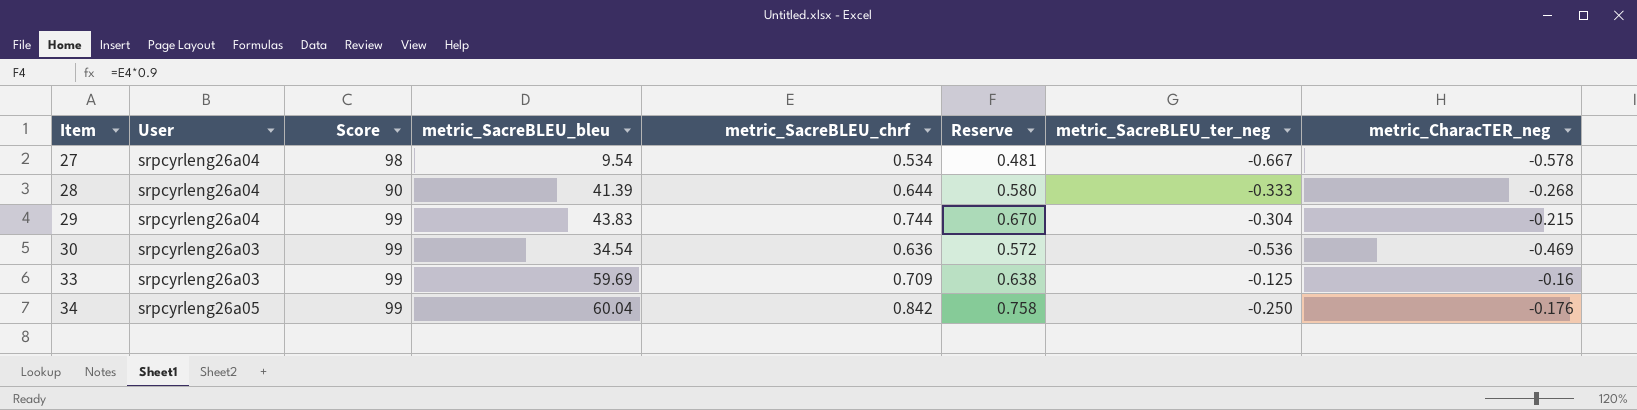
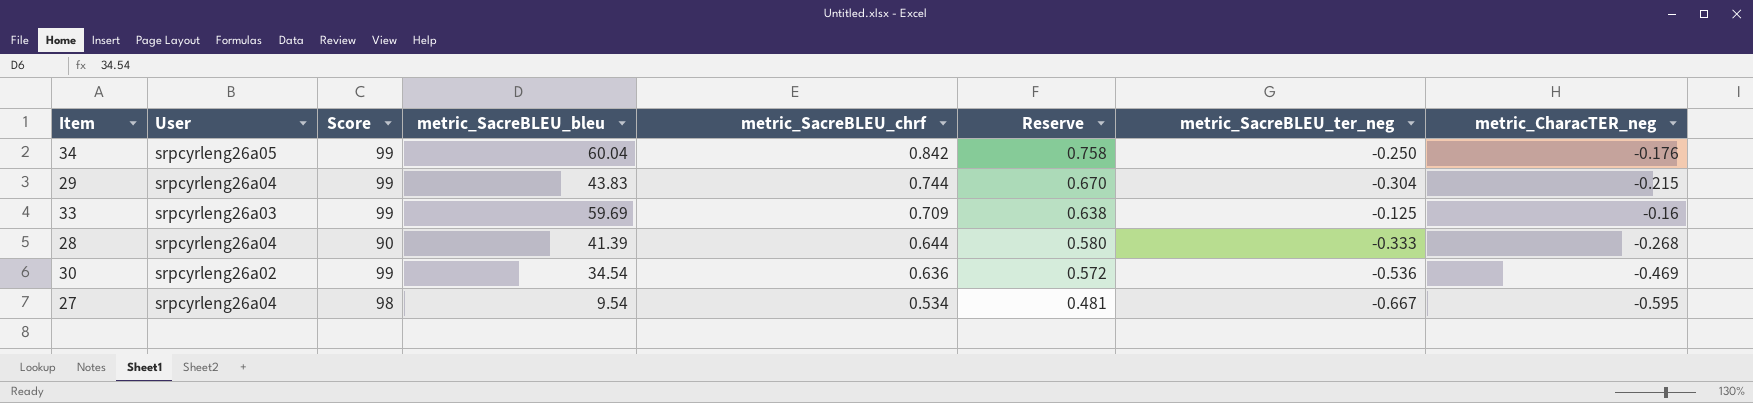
row order: Item ascending -> metric_SacreBLEU_chrf descending
30 | User: srpcyrleng26a03 -> srpcyrleng26a02
27 | metric_CharacTER_neg: -0.578 -> -0.595

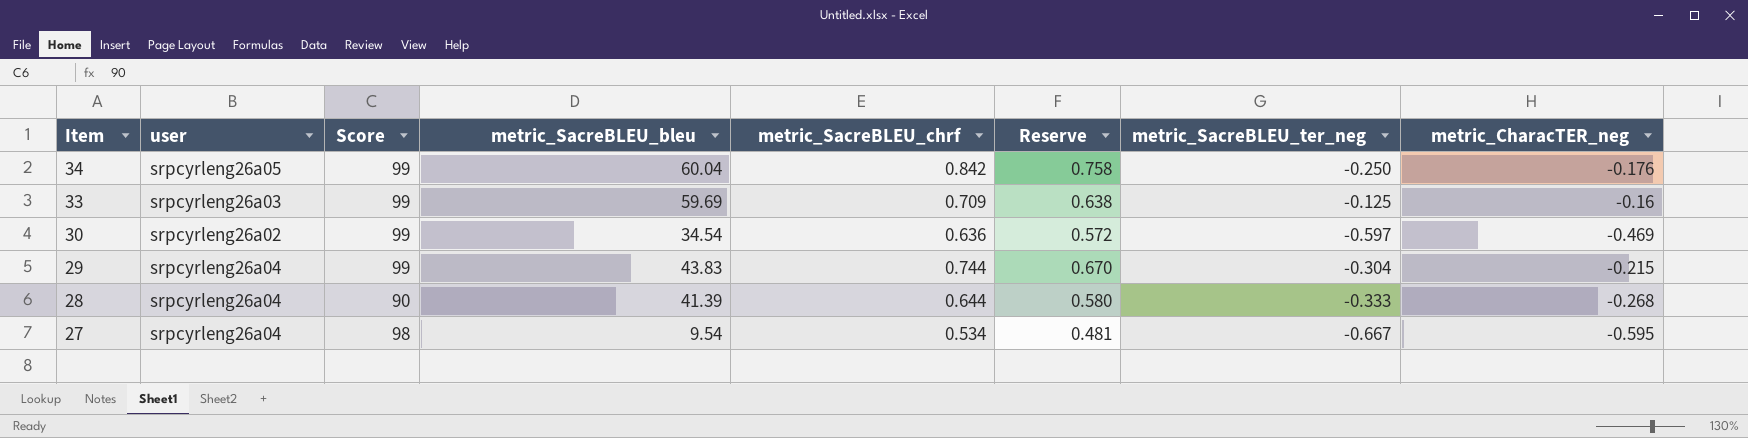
row order: metric_SacreBLEU_chrf descending -> Item descending
column name: User -> user
30 | metric_SacreBLEU_ter_neg: -0.536 -> -0.597

